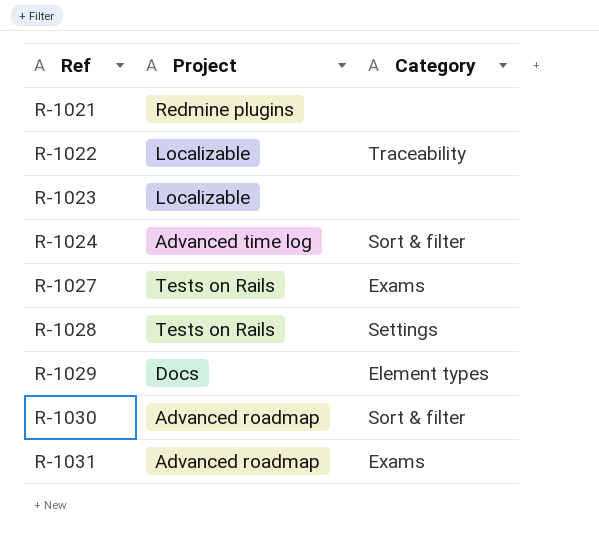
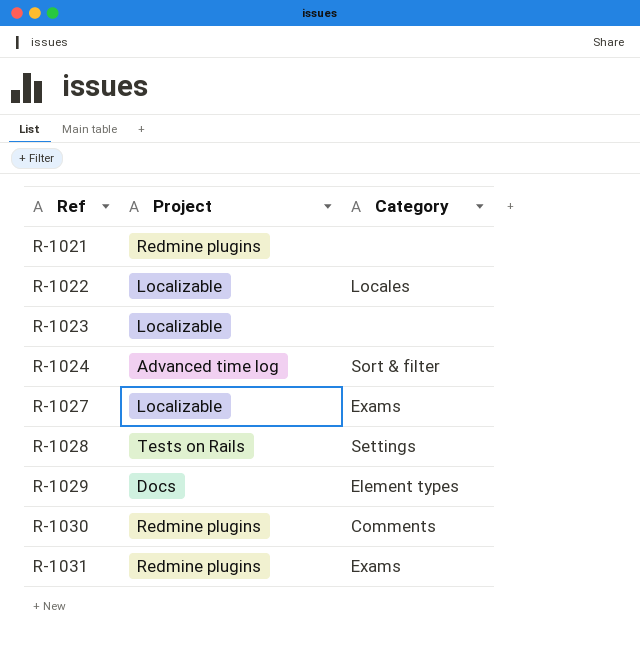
R-1022 | Category: Traceability -> Locales
R-1027 | Project: Tests on Rails -> Localizable
R-1030 | Project: Advanced roadmap -> Redmine plugins
R-1030 | Category: Sort & filter -> Comments
R-1031 | Project: Advanced roadmap -> Redmine plugins

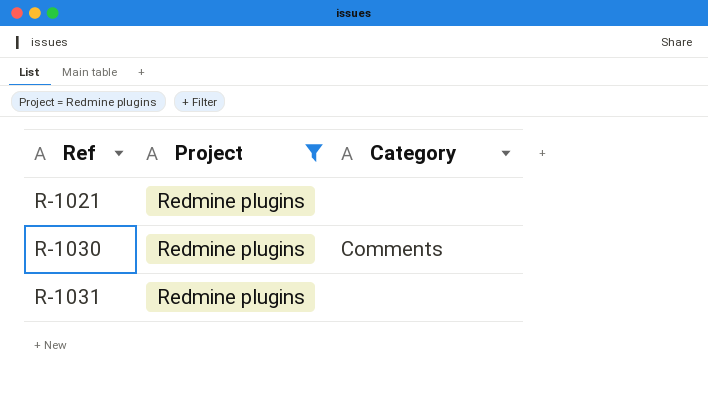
filter: none -> Project = Redmine plugins
R-1031 | Category: Exams -> none

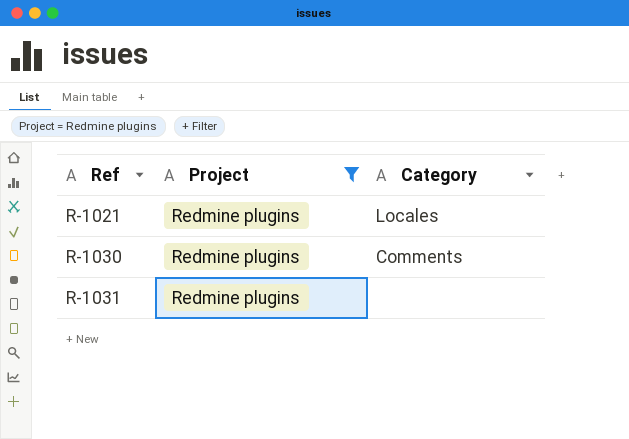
R-1021 | Category: none -> Locales

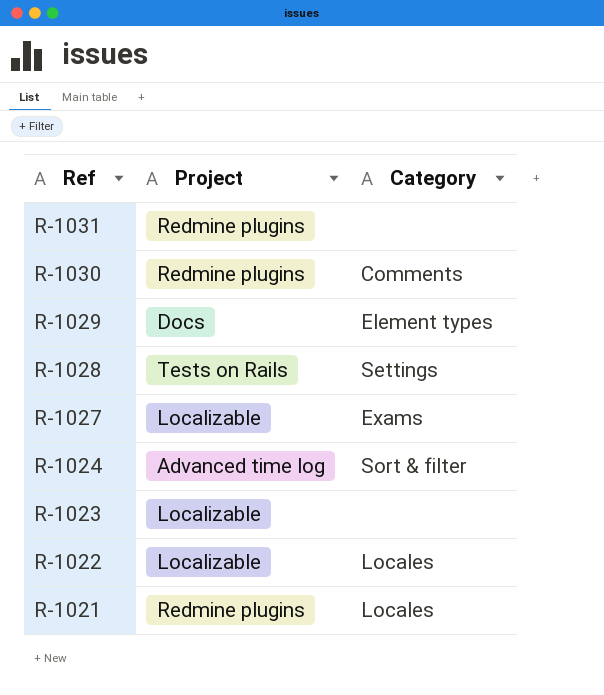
filter: Project = Redmine plugins -> none
row order: Ref ascending -> Ref descending

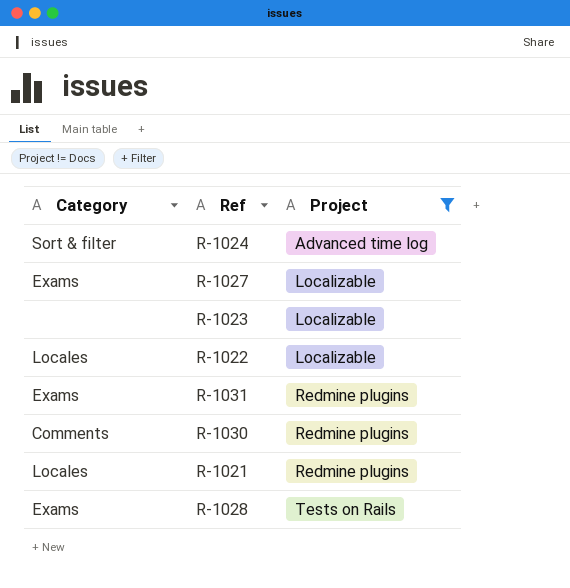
filter: none -> Project != Docs
row order: Ref descending -> Project ascending
column Category | position: 3 -> 1
R-1031 | Category: none -> Exams
R-1028 | Category: Settings -> Exams

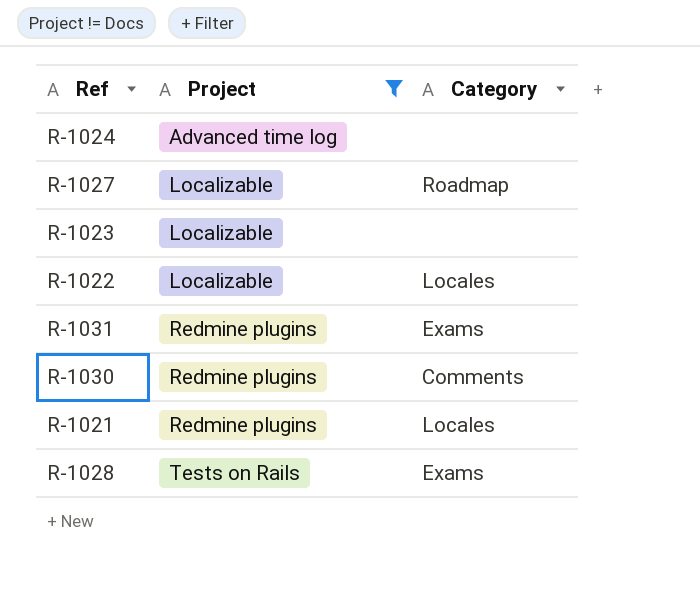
column Category | position: 1 -> 3
R-1024 | Category: Sort & filter -> none
R-1027 | Category: Exams -> Roadmap

